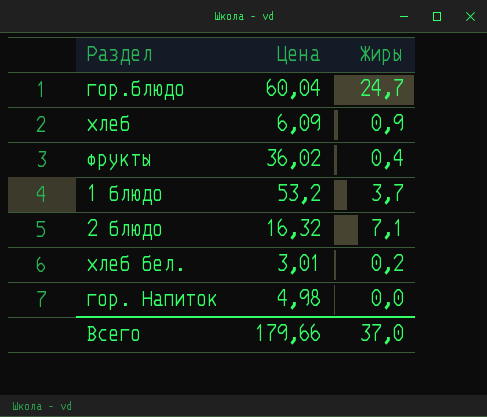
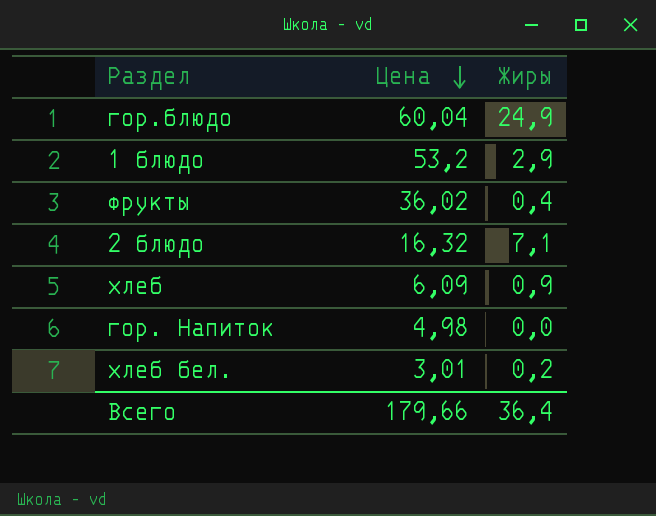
row order: none -> Цена descending
гор.блюдо | Жиры: 24,7 -> 24,9
1 блюдо | Жиры: 3,7 -> 2,9
Всего | Жиры: 37,0 -> 36,4

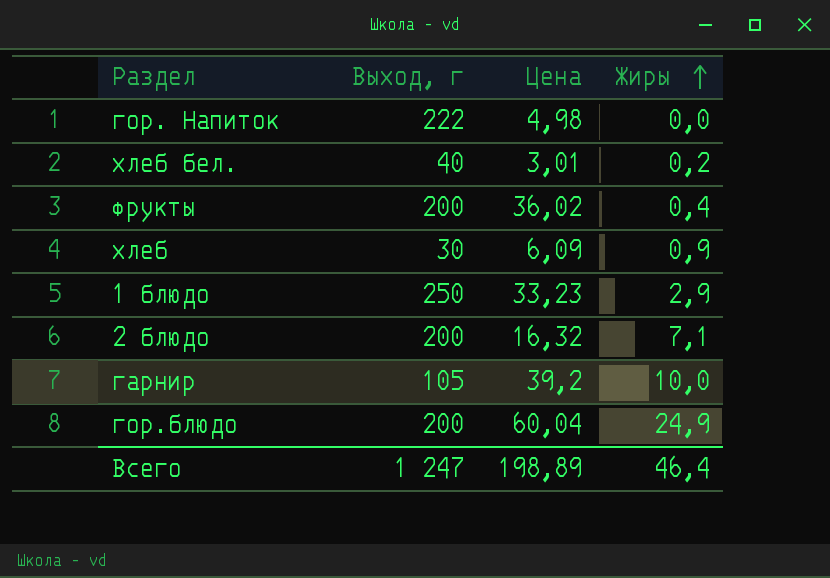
row order: Цена descending -> Жиры ascending
column Выход, г | position: none -> 2
1 блюдо | Цена: 53,2 -> 33,23
row гарнир: none -> 105 | 39,2 | 10,0
Всего | Цена: 179,66 -> 198,89
Всего | Жиры: 36,4 -> 46,4

